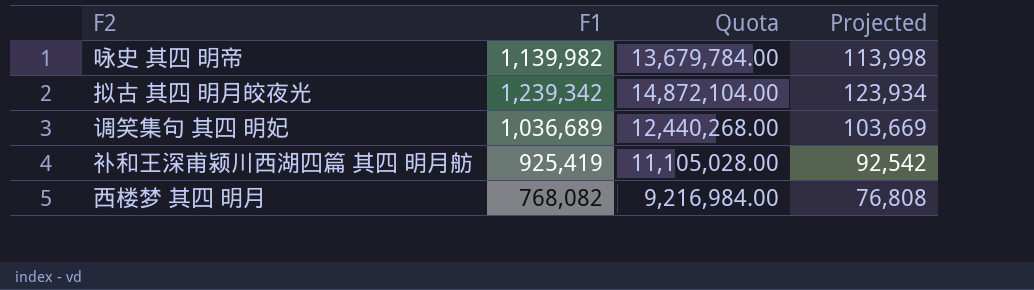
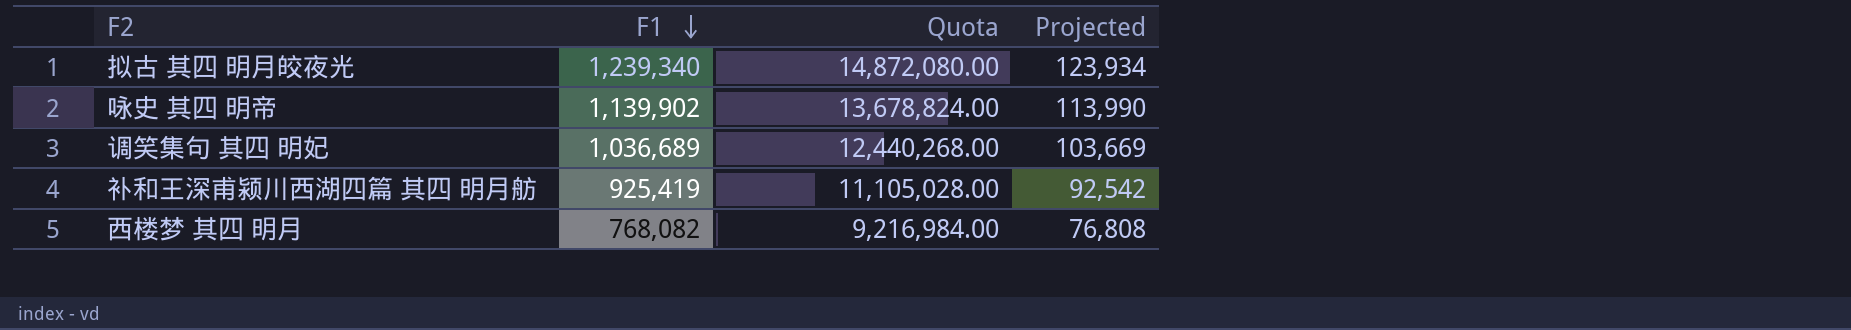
row order: none -> F1 descending
拟古 其四 明月皎夜光 | F1: 1,239,342 -> 1,239,340
拟古 其四 明月皎夜光 | Quota: 14,872,104.00 -> 14,872,080.00
咏史 其四 明帝 | F1: 1,139,982 -> 1,139,902
咏史 其四 明帝 | Quota: 13,679,784.00 -> 13,678,824.00
咏史 其四 明帝 | Projected: 113,998 -> 113,990

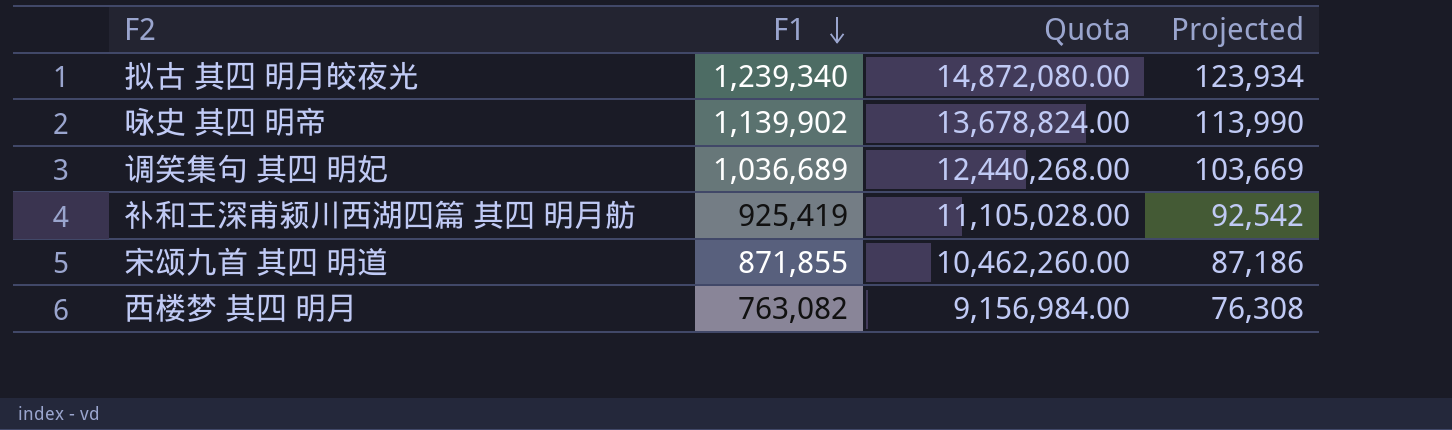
row 宋颂九首 其四 明道: none -> 871,855 | 10,462,260.00 | 87,186
西楼梦 其四 明月 | F1: 768,082 -> 763,082
西楼梦 其四 明月 | Quota: 9,216,984.00 -> 9,156,984.00
西楼梦 其四 明月 | Projected: 76,808 -> 76,308

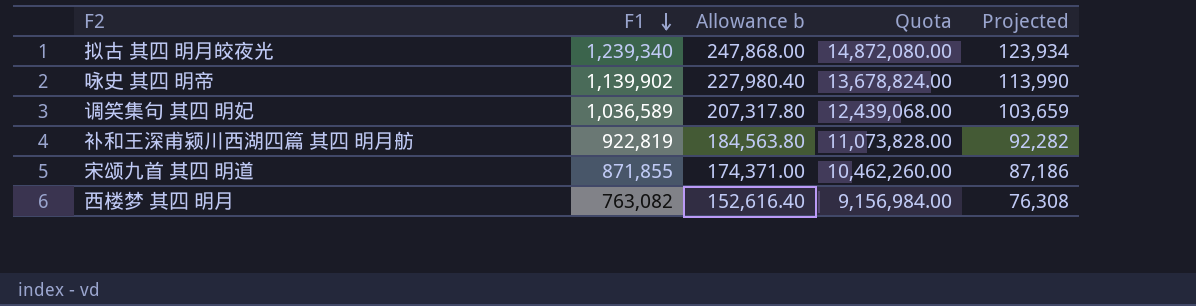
column Allowance b | formula: none -> [F1] * 0.2
调笑集句 其四 明妃 | F1: 1,036,689 -> 1,036,589
调笑集句 其四 明妃 | Quota: 12,440,268.00 -> 12,439,068.00
调笑集句 其四 明妃 | Projected: 103,669 -> 103,659
补和王深甫颍川西湖四篇 其四 明月舫 | F1: 925,419 -> 922,819
补和王深甫颍川西湖四篇 其四 明月舫 | Quota: 11,105,028.00 -> 11,073,828.00
补和王深甫颍川西湖四篇 其四 明月舫 | Projected: 92,542 -> 92,282

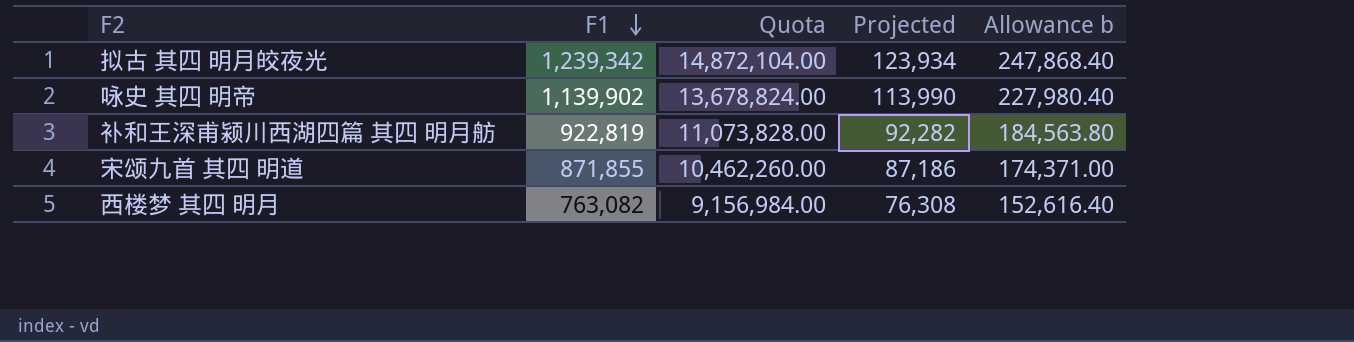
column Allowance b | position: 3 -> 5
row 调笑集句 其四 明妃: 1,036,589 | 207,317.80 | 12,439,068.00 | 103,659 -> none
拟古 其四 明月皎夜光 | F1: 1,239,340 -> 1,239,342
拟古 其四 明月皎夜光 | Quota: 14,872,080.00 -> 14,872,104.00
拟古 其四 明月皎夜光 | Allowance b: 247,868.00 -> 247,868.40

